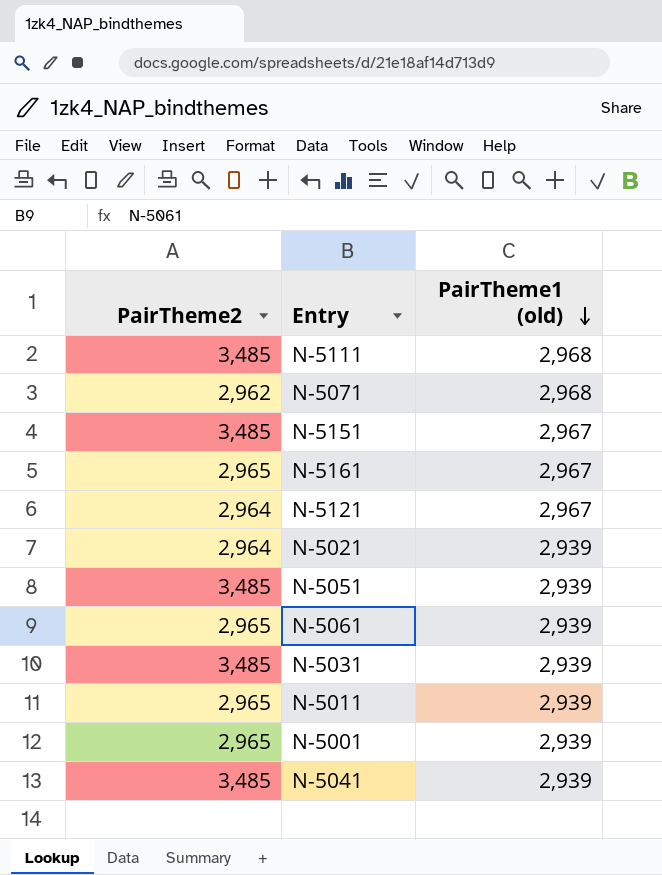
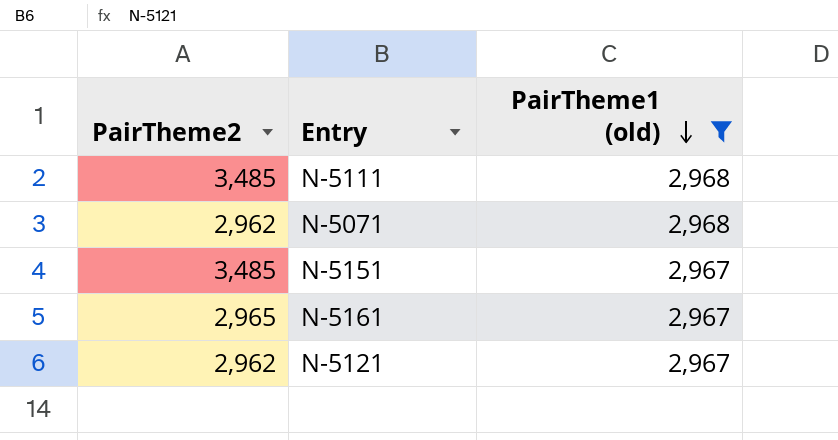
filter: none -> PairTheme1 (old) != 2,939
N-5121 | PairTheme2: 2,964 -> 2,962

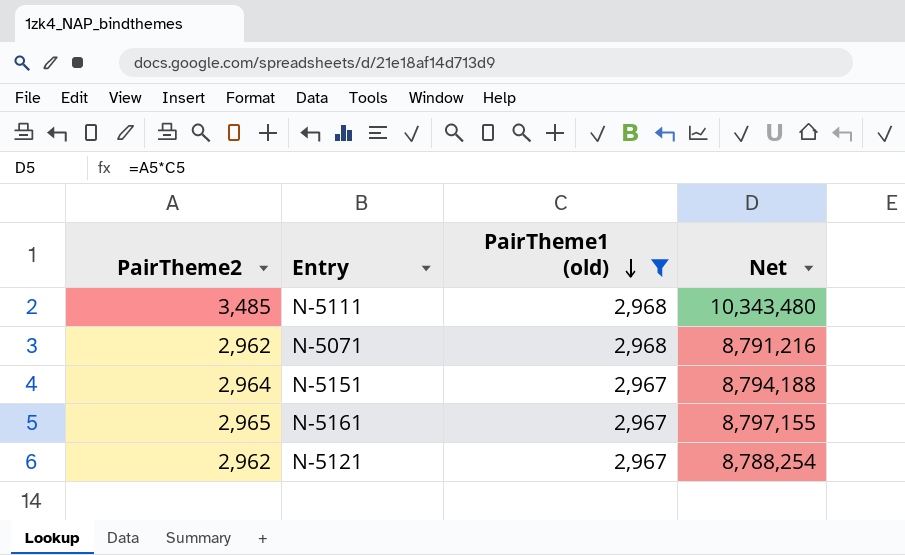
column Net | formula: none -> [PairTheme2] * [PairTheme1 (old)]
N-5151 | PairTheme2: 3,485 -> 2,964

